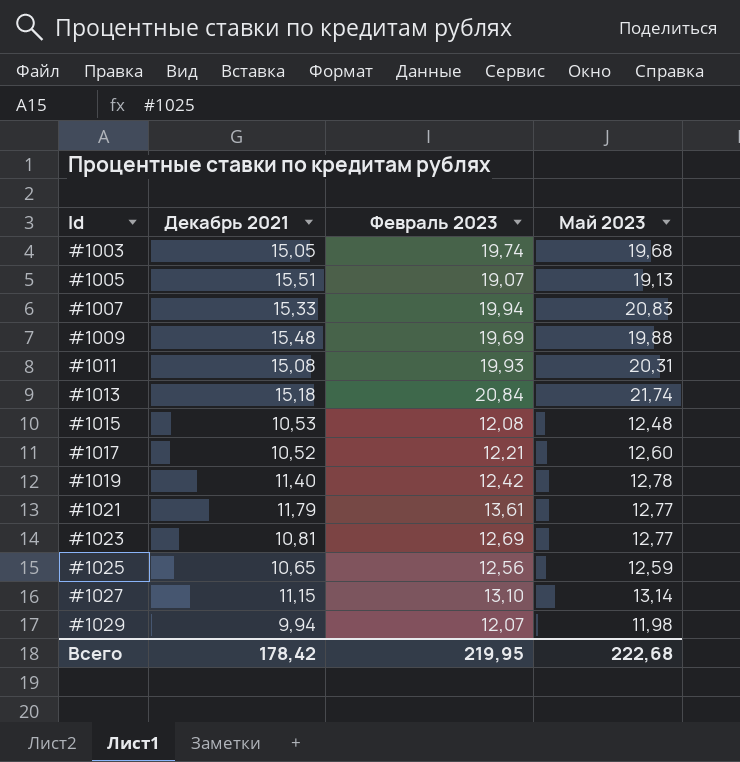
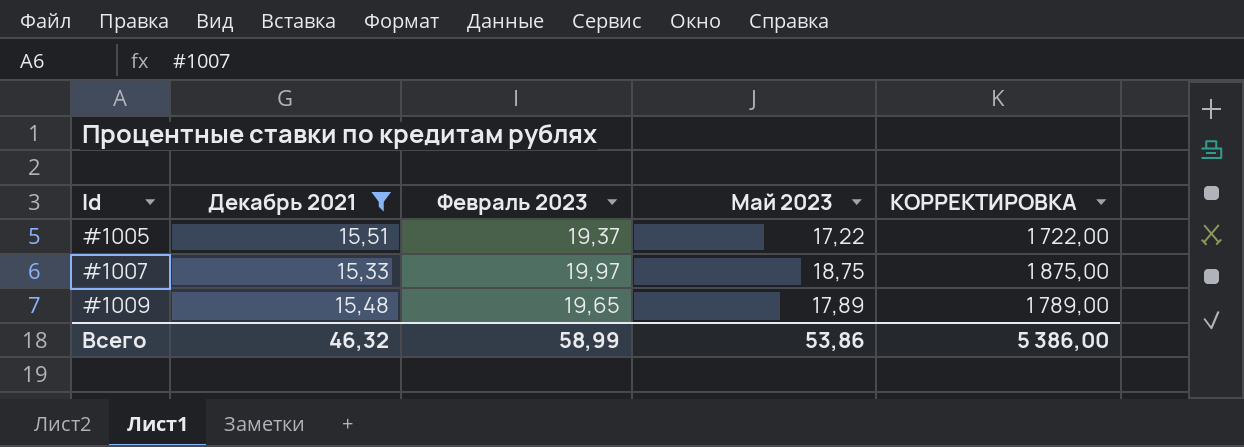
filter: none -> Декабрь 2021 >= 15,33
column КОРРЕКТИРОВКА | formula: none -> [Май 2023] * 100
#1005 | Февраль 2023: 19,07 -> 19,37
#1005 | Май 2023: 19,13 -> 17,22
#1007 | Февраль 2023: 19,94 -> 19,97
#1007 | Май 2023: 20,83 -> 18,75
#1009 | Февраль 2023: 19,69 -> 19,65
#1009 | Май 2023: 19,88 -> 17,89
Всего | Декабрь 2021: 178,42 -> 46,32
Всего | Февраль 2023: 219,95 -> 58,99
Всего | Май 2023: 222,68 -> 53,86

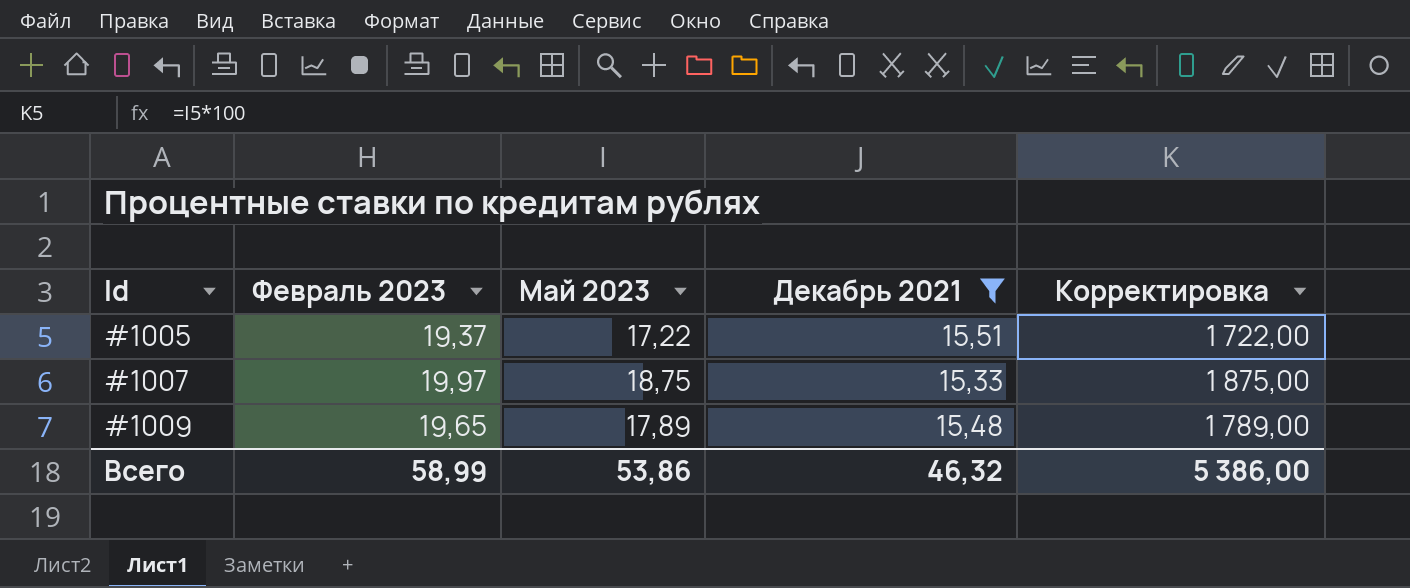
column Декабрь 2021 | position: 2 -> 4
column name: КОРРЕКТИРОВКА -> Корректировка

